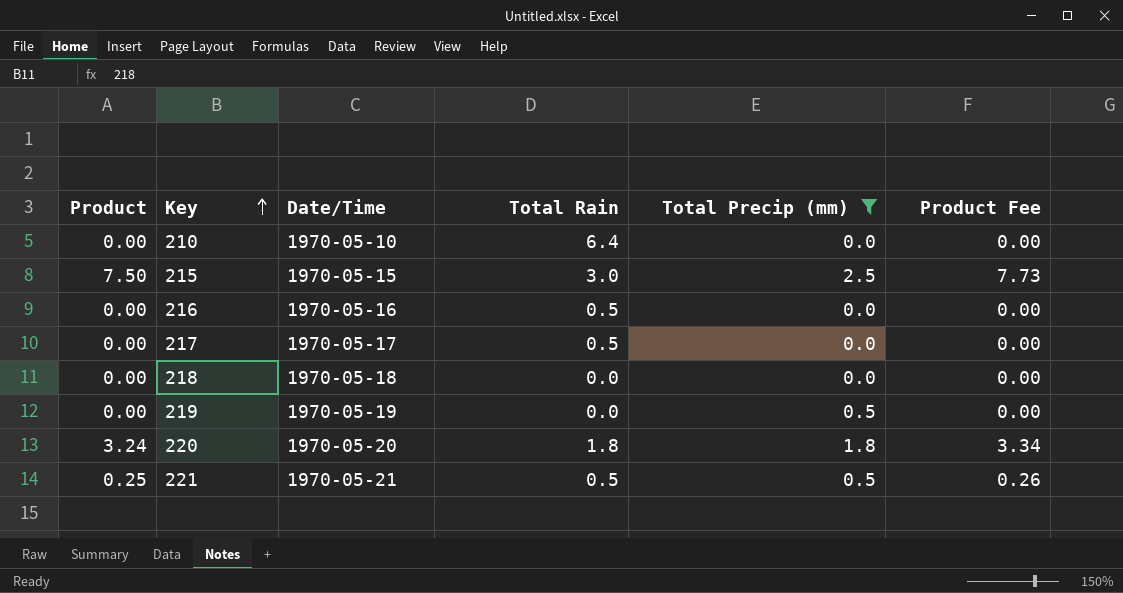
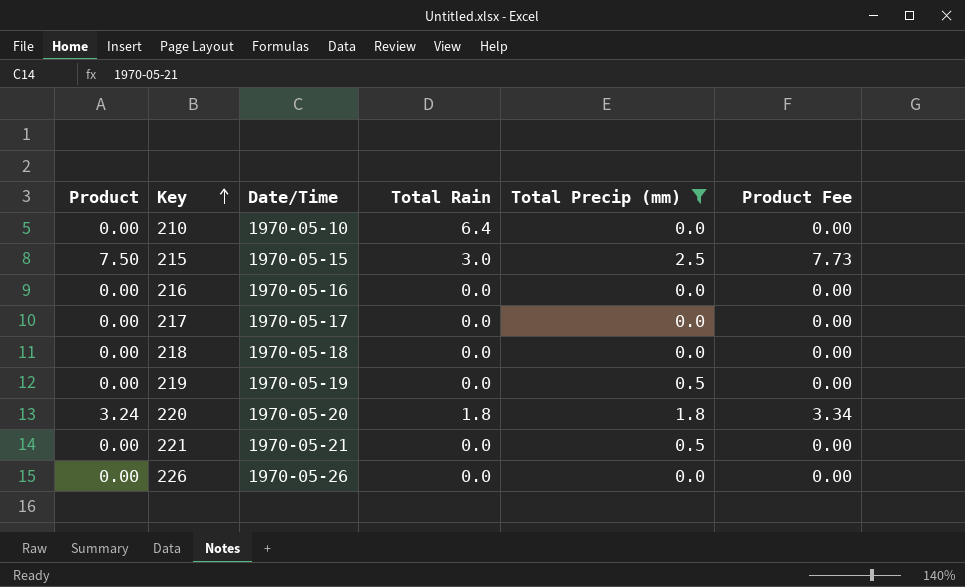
216 | Total Rain: 0.5 -> 0.0
217 | Total Rain: 0.5 -> 0.0
221 | Product: 0.25 -> 0.00
221 | Total Rain: 0.5 -> 0.0
221 | Product Fee: 0.26 -> 0.00
row 226: none -> 0.00 | 1970-05-26 | 0.0 | 0.0 | 0.00

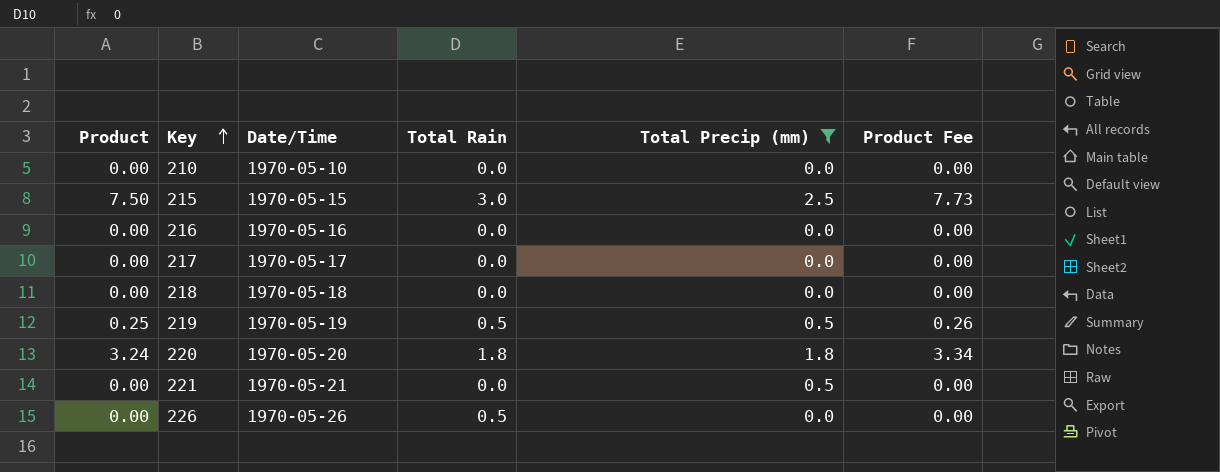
210 | Total Rain: 6.4 -> 0.0
219 | Product: 0.00 -> 0.25
219 | Total Rain: 0.0 -> 0.5
219 | Product Fee: 0.00 -> 0.26
226 | Total Rain: 0.0 -> 0.5

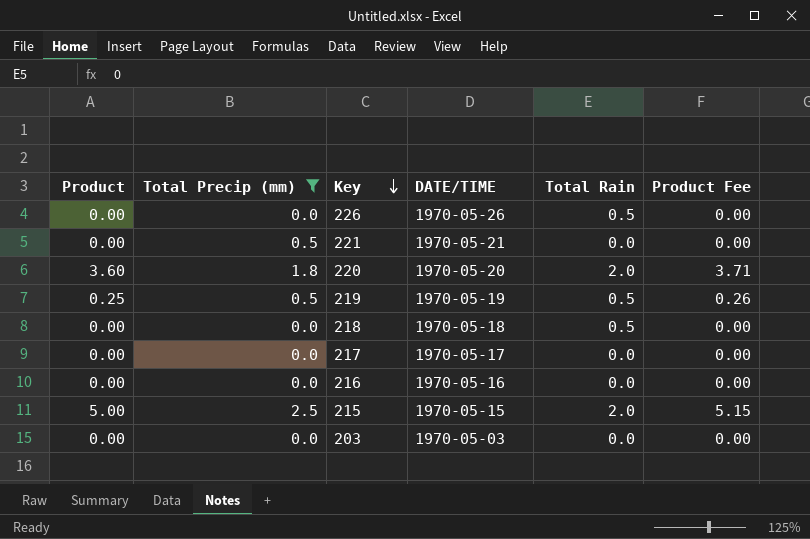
row order: Key ascending -> Key descending
column Total Precip (mm) | position: 5 -> 2
column name: Date/Time -> DATE/TIME
row 210: 0.00 | 1970-05-10 | 0.0 | 0.0 | 0.00 -> none
220 | Product: 3.24 -> 3.60
220 | Total Rain: 1.8 -> 2.0
220 | Product Fee: 3.34 -> 3.71
218 | Total Rain: 0.0 -> 0.5
215 | Product: 7.50 -> 5.00
215 | Total Rain: 3.0 -> 2.0
215 | Product Fee: 7.73 -> 5.15
row 203: none -> 0.00 | 0.0 | 1970-05-03 | 0.0 | 0.00

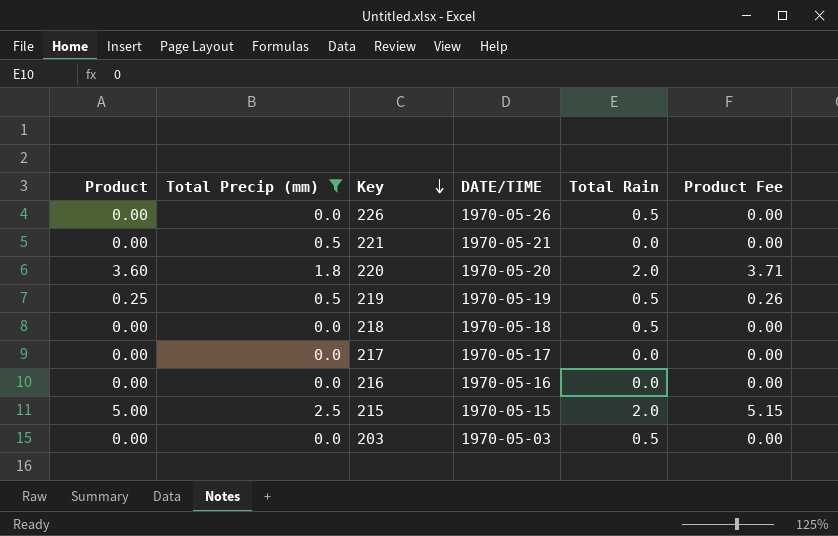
203 | Total Rain: 0.0 -> 0.5

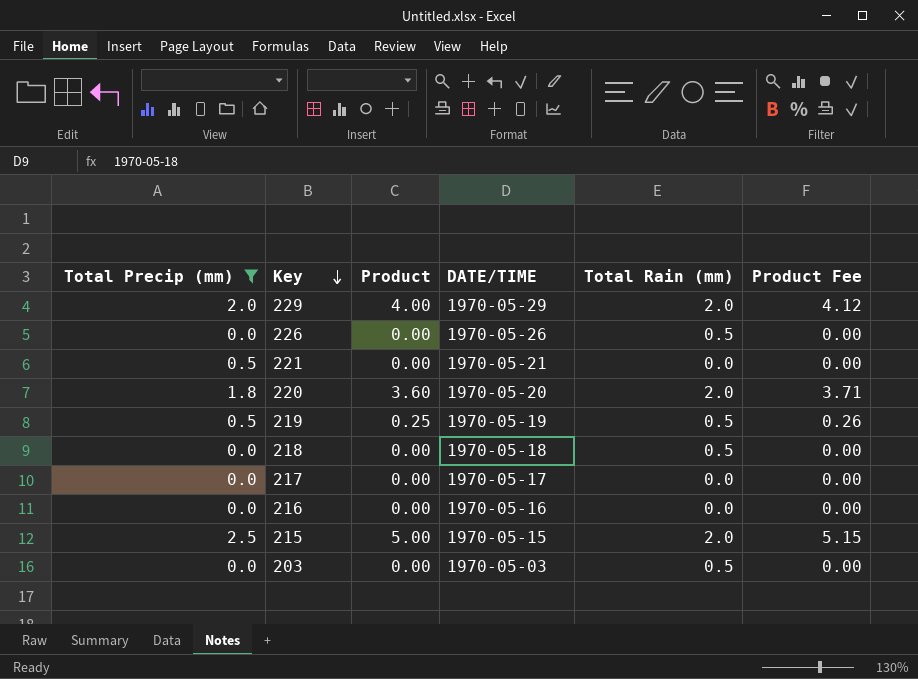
column Product | position: 1 -> 3
column name: Total Rain -> Total Rain (mm)
row 229: none -> 2.0 | 4.00 | 1970-05-29 | 2.0 | 4.12

